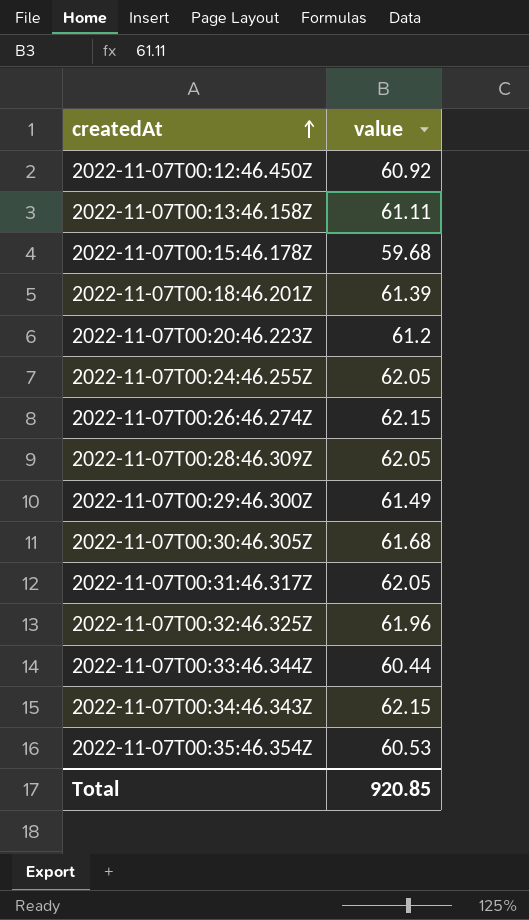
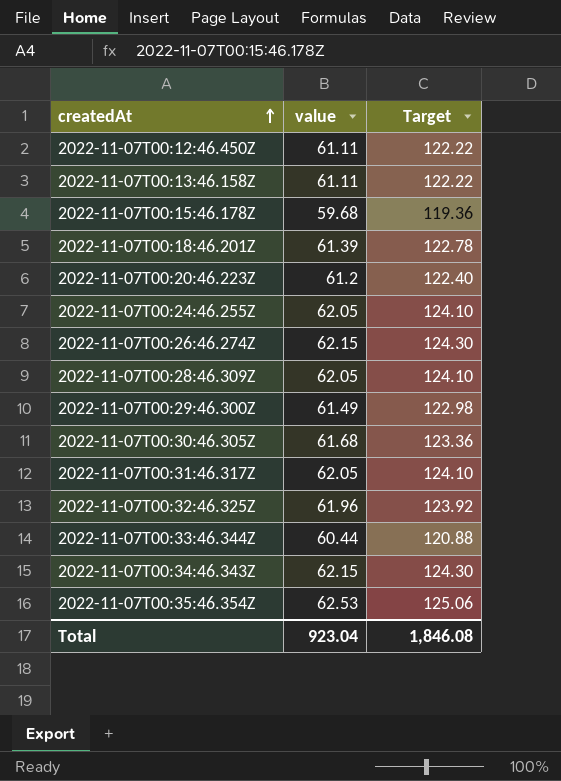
column Target | formula: none -> [value] * 2
2022-11-07T00:12:46.450Z | value: 60.92 -> 61.11
2022-11-07T00:35:46.354Z | value: 60.53 -> 62.53
Total | value: 920.85 -> 923.04

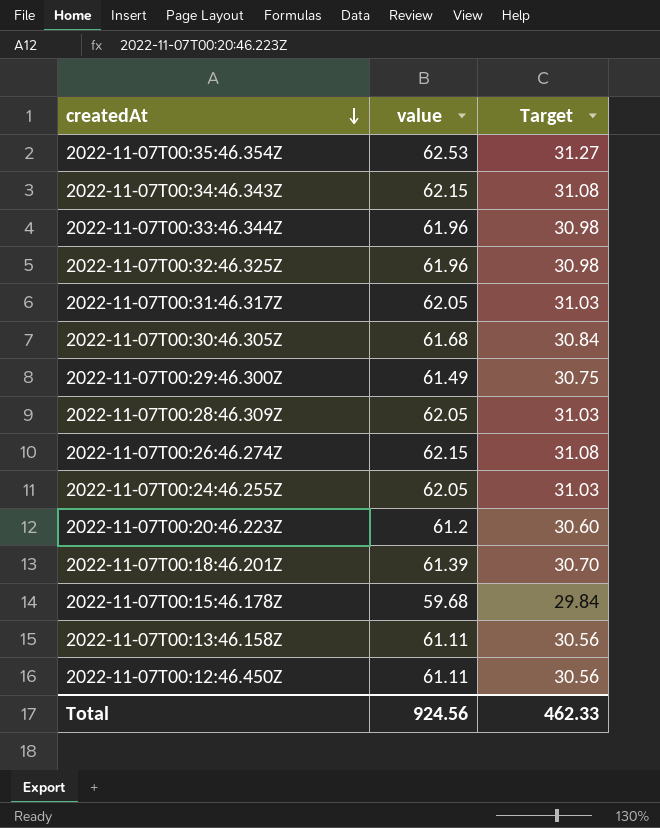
row order: createdAt ascending -> createdAt descending
column Target | formula: [value] * 2 -> [value] * 0.5
2022-11-07T00:33:46.344Z | value: 60.44 -> 61.96
Total | value: 923.04 -> 924.56
Total | Target: 1,846.08 -> 462.33

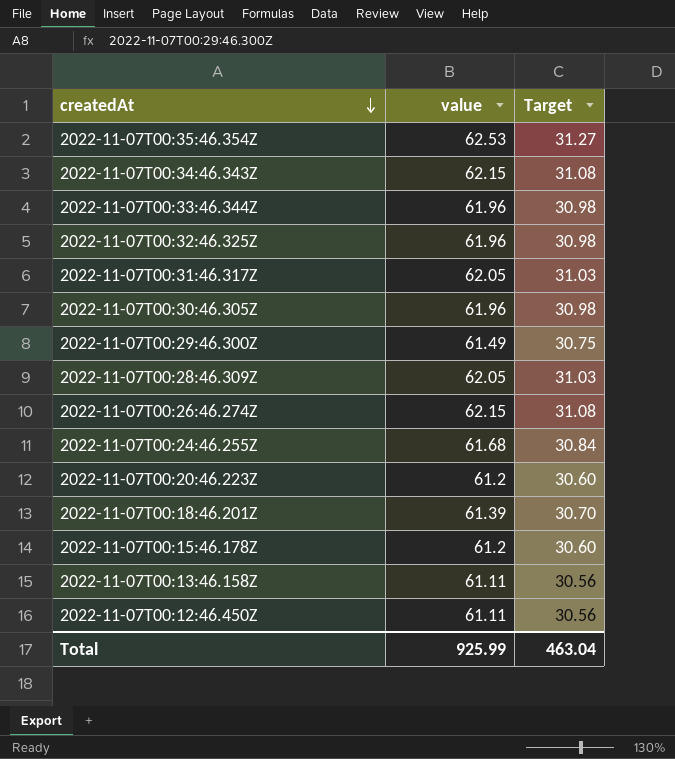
2022-11-07T00:30:46.305Z | value: 61.68 -> 61.96
2022-11-07T00:30:46.305Z | Target: 30.84 -> 30.98
2022-11-07T00:24:46.255Z | value: 62.05 -> 61.68
2022-11-07T00:24:46.255Z | Target: 31.03 -> 30.84
2022-11-07T00:15:46.178Z | value: 59.68 -> 61.2
2022-11-07T00:15:46.178Z | Target: 29.84 -> 30.60
Total | value: 924.56 -> 925.99
Total | Target: 462.33 -> 463.04

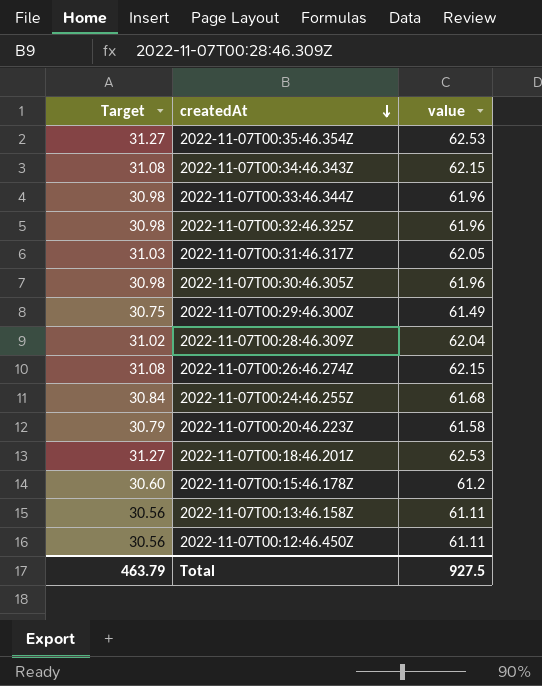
column Target | position: 3 -> 1
2022-11-07T00:28:46.309Z | Target: 31.03 -> 31.02
2022-11-07T00:28:46.309Z | value: 62.05 -> 62.04
2022-11-07T00:20:46.223Z | Target: 30.60 -> 30.79
2022-11-07T00:20:46.223Z | value: 61.2 -> 61.58
2022-11-07T00:18:46.201Z | Target: 30.70 -> 31.27
2022-11-07T00:18:46.201Z | value: 61.39 -> 62.53
Total | Target: 463.04 -> 463.79
Total | value: 925.99 -> 927.5

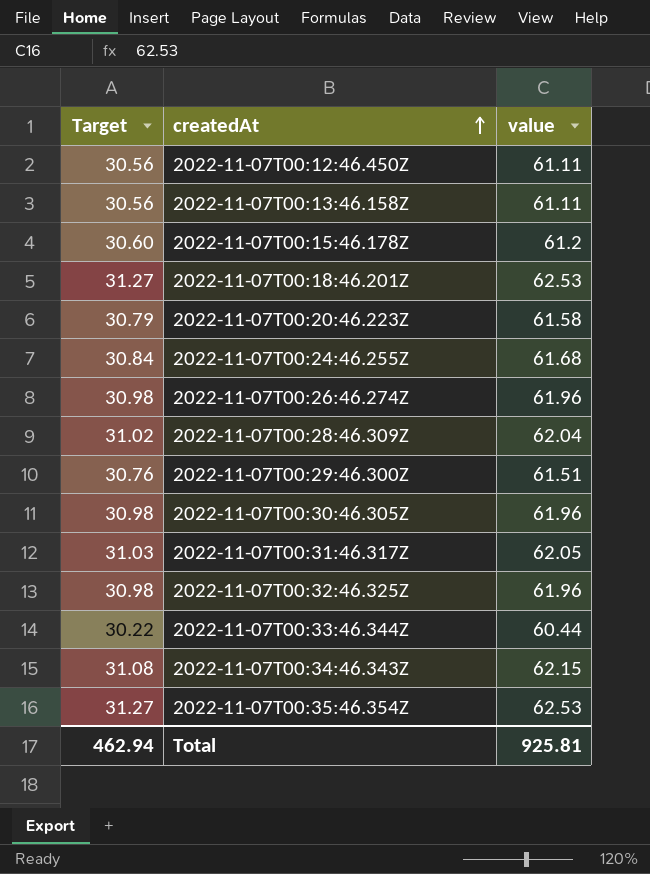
row order: createdAt descending -> createdAt ascending
2022-11-07T00:26:46.274Z | Target: 31.08 -> 30.98
2022-11-07T00:26:46.274Z | value: 62.15 -> 61.96
2022-11-07T00:29:46.300Z | Target: 30.75 -> 30.76
2022-11-07T00:29:46.300Z | value: 61.49 -> 61.51
2022-11-07T00:33:46.344Z | Target: 30.98 -> 30.22
2022-11-07T00:33:46.344Z | value: 61.96 -> 60.44
Total | Target: 463.79 -> 462.94
Total | value: 927.5 -> 925.81

